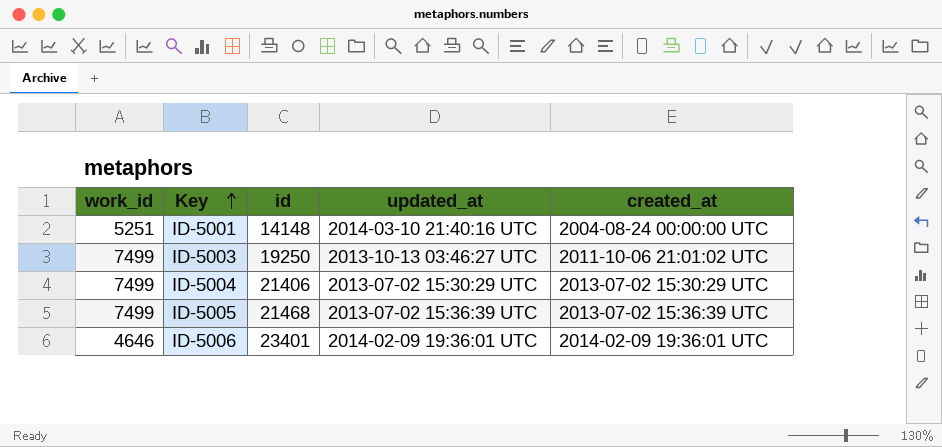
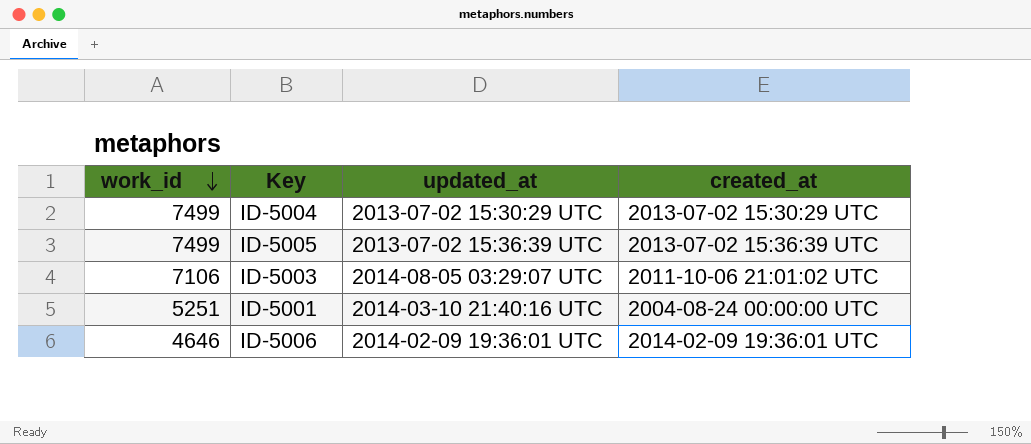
row order: Key ascending -> work_id descending
column id | position: 3 -> none
ID-5003 | work_id: 7499 -> 7106
ID-5003 | updated_at: 2013-10-13 03:46:27 UTC -> 2014-08-05 03:29:07 UTC

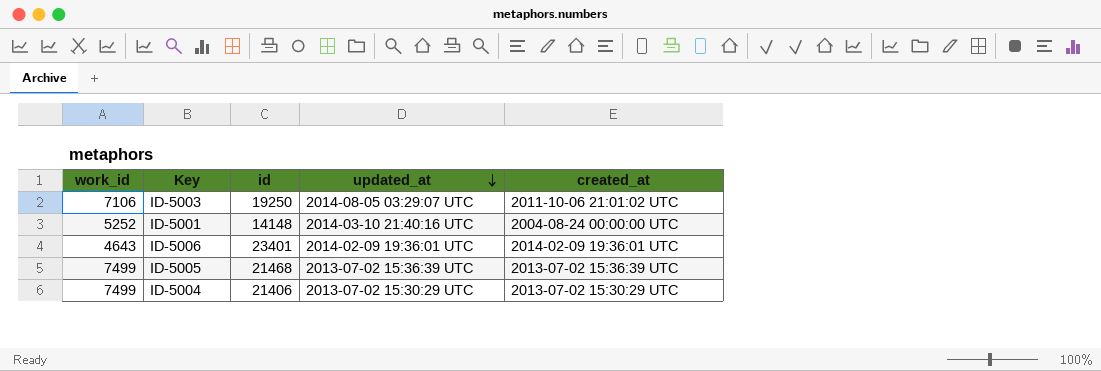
row order: work_id descending -> updated_at descending
column id | position: none -> 3
ID-5001 | work_id: 5251 -> 5252
ID-5006 | work_id: 4646 -> 4643

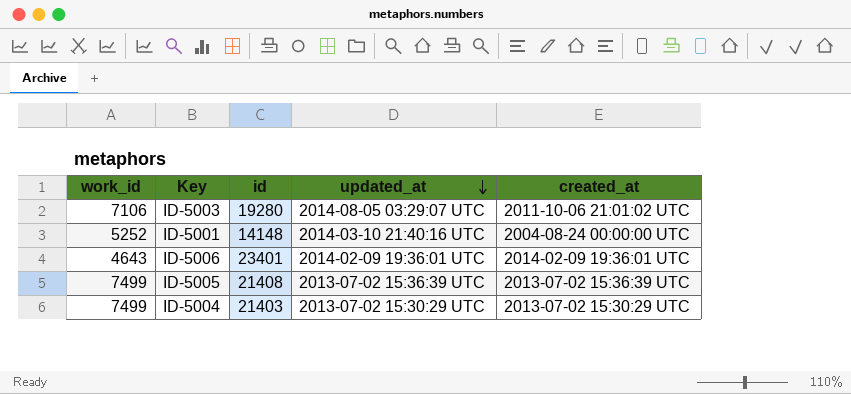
ID-5003 | id: 19250 -> 19280
ID-5005 | id: 21468 -> 21408
ID-5004 | id: 21406 -> 21403

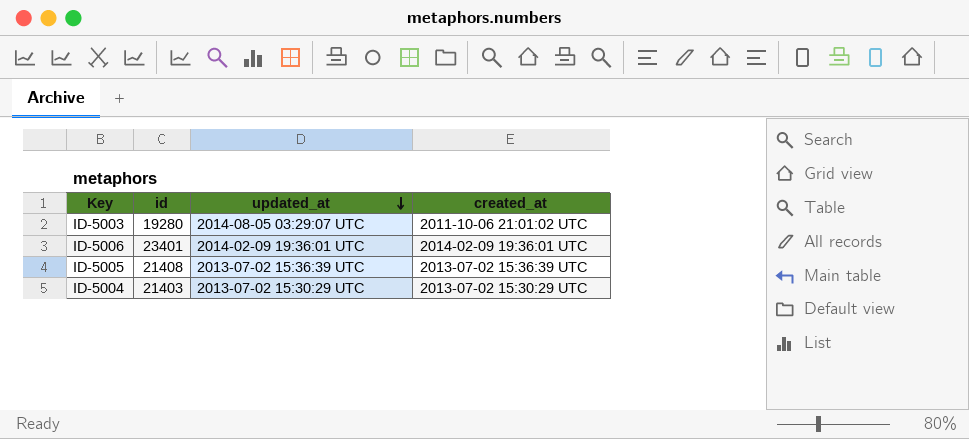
column work_id | position: 1 -> none
row ID-5001: 5252 | 14148 | 2014-03-10 21:40:16 UTC | 2004-08-24 00:00:00 UTC -> none

